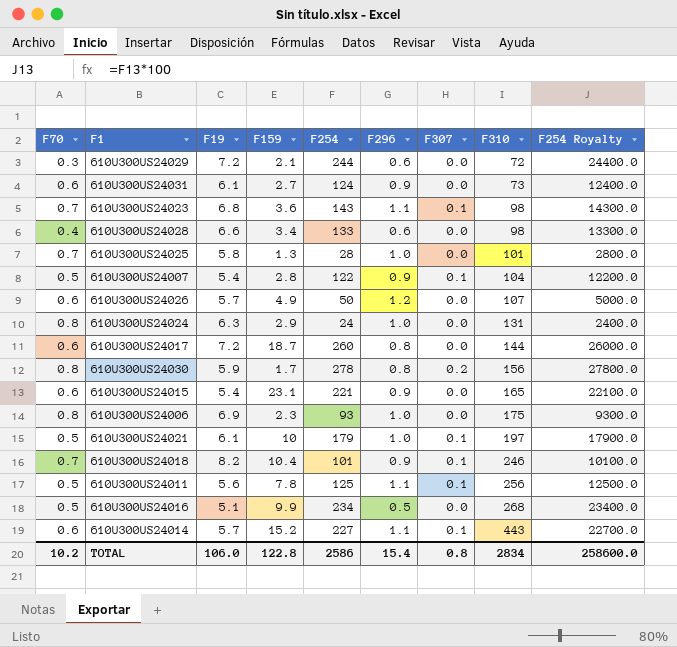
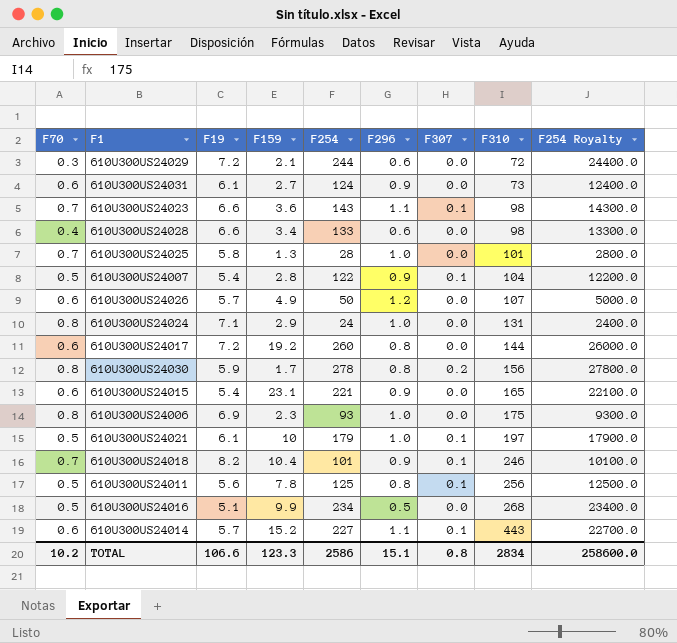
610U300US24023 | F19: 6.8 -> 6.6
610U300US24024 | F19: 6.3 -> 7.1
610U300US24017 | F159: 18.7 -> 19.2
610U300US24011 | F296: 1.1 -> 0.8
TOTAL | F19: 106.0 -> 106.6
TOTAL | F159: 122.8 -> 123.3
TOTAL | F296: 15.4 -> 15.1

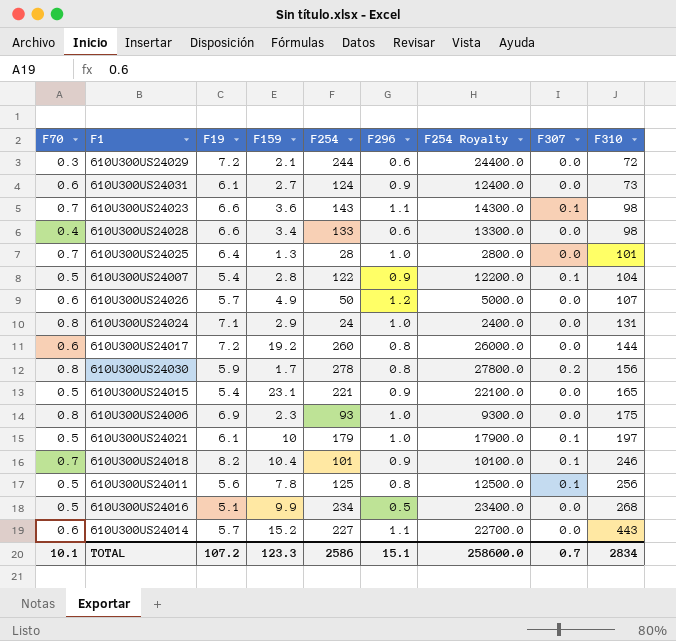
column F254 Royalty | position: 9 -> 7
610U300US24025 | F19: 5.8 -> 6.4
610U300US24015 | F70: 0.6 -> 0.5
610U300US24014 | F307: 0.1 -> 0.0
TOTAL | F70: 10.2 -> 10.1
TOTAL | F19: 106.6 -> 107.2
TOTAL | F307: 0.8 -> 0.7

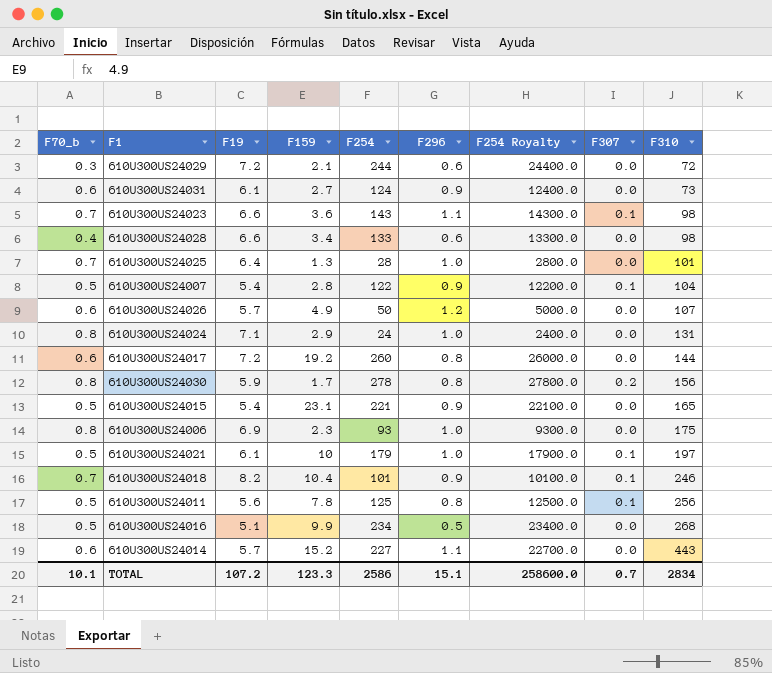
column name: F70 -> F70_b

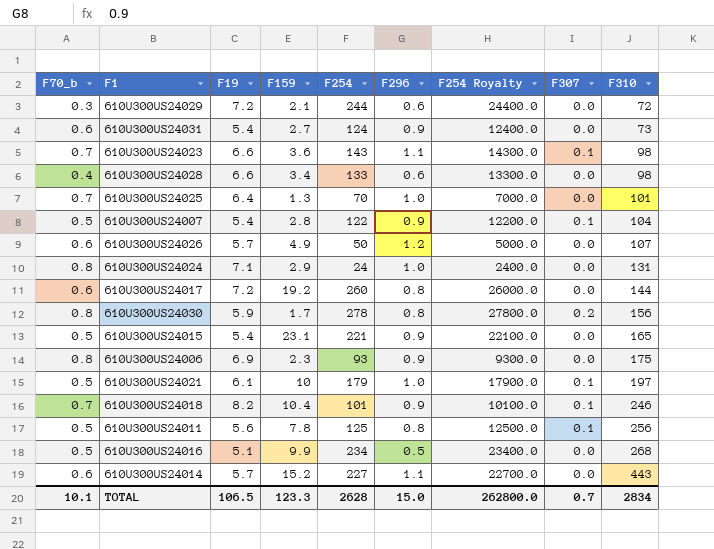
610U300US24031 | F19: 6.1 -> 5.4
610U300US24025 | F254: 28 -> 70
610U300US24025 | F254 Royalty: 2800.0 -> 7000.0
610U300US24006 | F296: 1.0 -> 0.9
TOTAL | F19: 107.2 -> 106.5
TOTAL | F254: 2586 -> 2628
TOTAL | F296: 15.1 -> 15.0
TOTAL | F254 Royalty: 258600.0 -> 262800.0

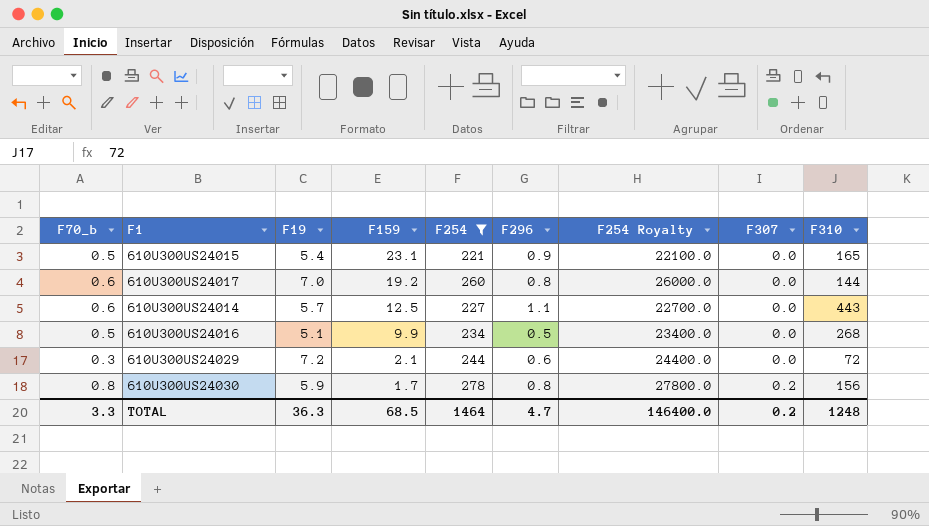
filter: none -> F254 >= 221
row order: F310 ascending -> F159 descending
610U300US24017 | F19: 7.2 -> 7.0
610U300US24014 | F159: 15.2 -> 12.5
TOTAL | F70_b: 10.1 -> 3.3
TOTAL | F19: 106.5 -> 36.3
TOTAL | F159: 123.3 -> 68.5
TOTAL | F254: 2628 -> 1464
TOTAL | F296: 15.0 -> 4.7
TOTAL | F254 Royalty: 262800.0 -> 146400.0
TOTAL | F307: 0.7 -> 0.2
TOTAL | F310: 2834 -> 1248

